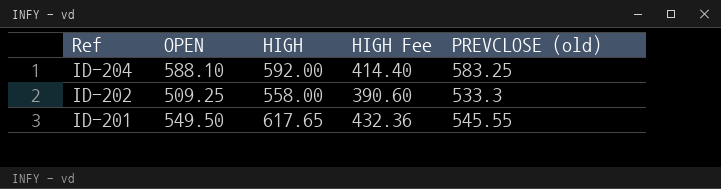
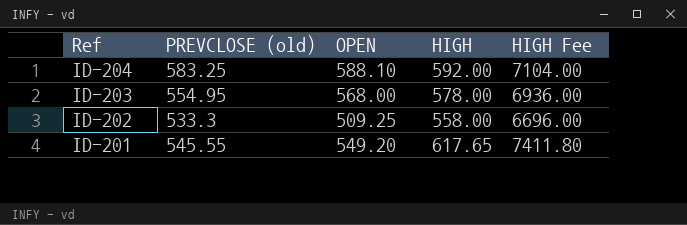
column PREVCLOSE (old) | position: 5 -> 2
column HIGH Fee | formula: [HIGH] * 0.7 -> [HIGH] * 12
row ID-203: none -> 554.95 | 568.00 | 578.00 | 6936.00
ID-201 | OPEN: 549.50 -> 549.20

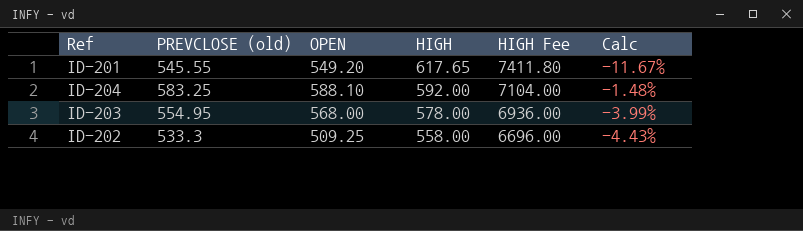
row order: Ref descending -> HIGH descending
column Calc | formula: none -> ([PREVCLOSE (old)] - [HIGH]) / [HIGH]

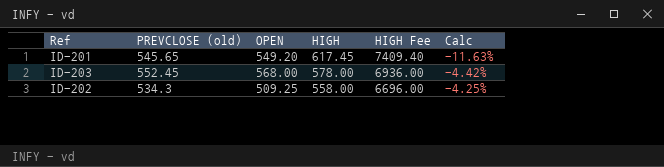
row ID-204: 583.25 | 588.10 | 592.00 | 7104.00 | -1.48% -> none
ID-201 | PREVCLOSE (old): 545.55 -> 545.65
ID-201 | HIGH: 617.65 -> 617.45
ID-201 | HIGH Fee: 7411.80 -> 7409.40
ID-201 | Calc: -11.67% -> -11.63%
ID-203 | PREVCLOSE (old): 554.95 -> 552.45
ID-203 | Calc: -3.99% -> -4.42%
ID-202 | PREVCLOSE (old): 533.3 -> 534.3
ID-202 | Calc: -4.43% -> -4.25%

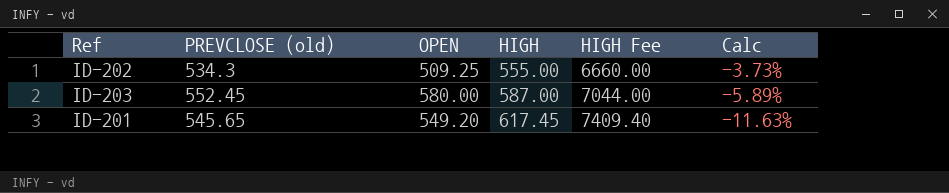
row order: HIGH descending -> HIGH ascending
ID-202 | HIGH: 558.00 -> 555.00
ID-202 | HIGH Fee: 6696.00 -> 6660.00
ID-202 | Calc: -4.25% -> -3.73%
ID-203 | OPEN: 568.00 -> 580.00
ID-203 | HIGH: 578.00 -> 587.00
ID-203 | HIGH Fee: 6936.00 -> 7044.00
ID-203 | Calc: -4.42% -> -5.89%

